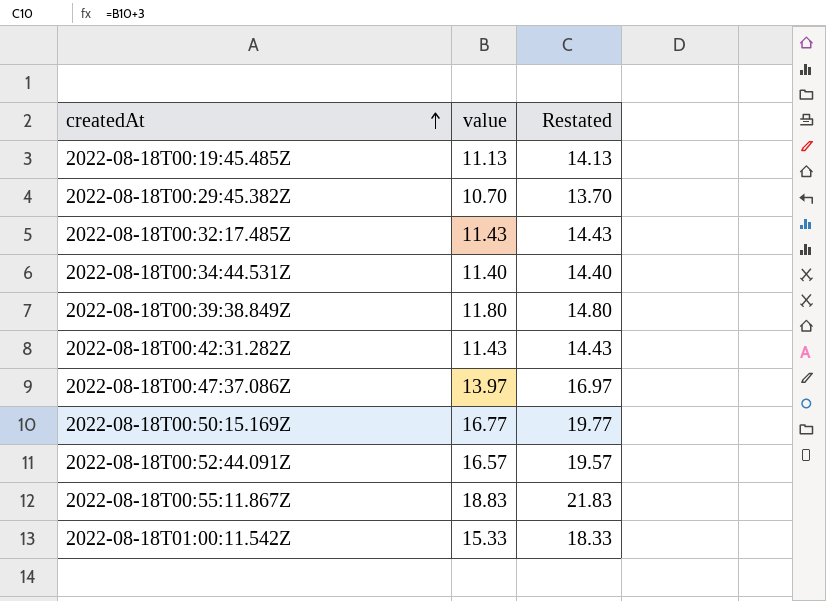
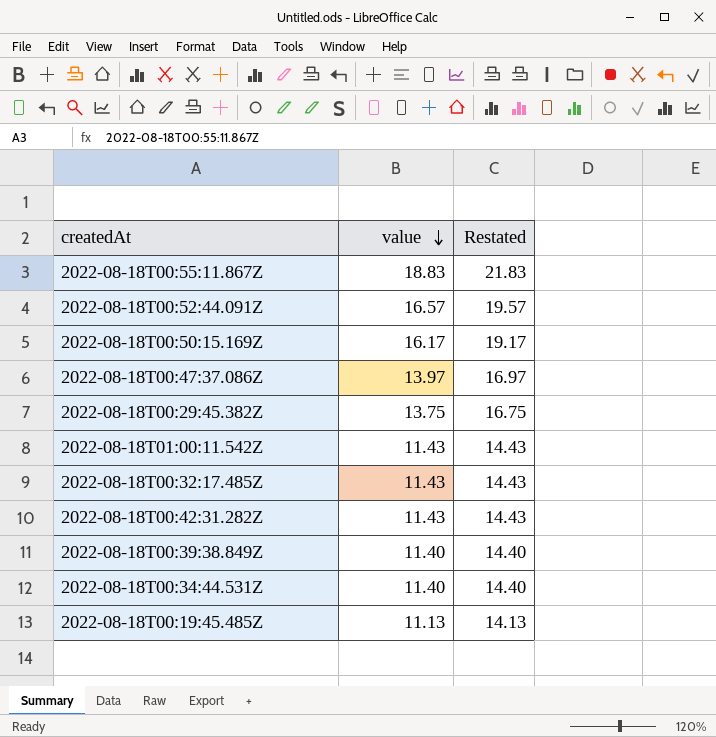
row order: createdAt ascending -> value descending
2022-08-18T00:50:15.169Z | value: 16.77 -> 16.17
2022-08-18T00:50:15.169Z | Restated: 19.77 -> 19.17
2022-08-18T00:29:45.382Z | value: 10.70 -> 13.75
2022-08-18T00:29:45.382Z | Restated: 13.70 -> 16.75
2022-08-18T01:00:11.542Z | value: 15.33 -> 11.43
2022-08-18T01:00:11.542Z | Restated: 18.33 -> 14.43
2022-08-18T00:39:38.849Z | value: 11.80 -> 11.40
2022-08-18T00:39:38.849Z | Restated: 14.80 -> 14.40

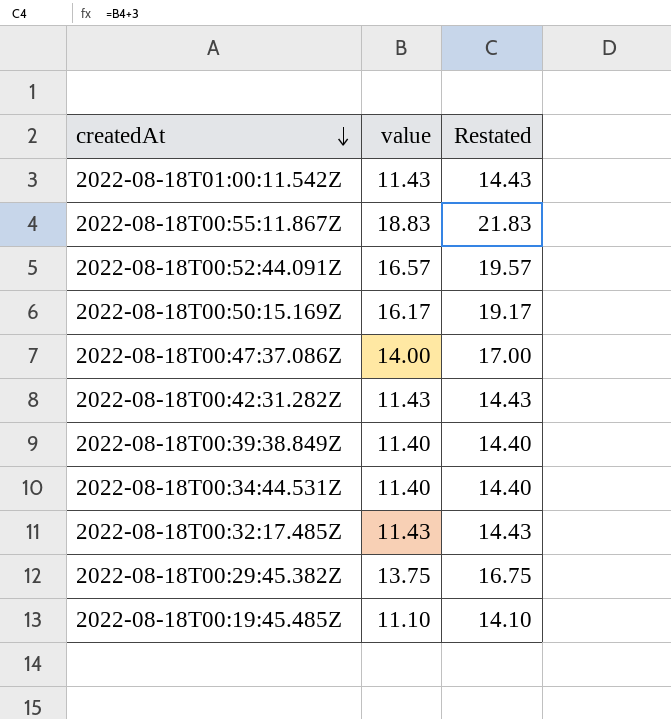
row order: value descending -> createdAt descending
2022-08-18T00:47:37.086Z | value: 13.97 -> 14.00
2022-08-18T00:47:37.086Z | Restated: 16.97 -> 17.00
2022-08-18T00:19:45.485Z | value: 11.13 -> 11.10
2022-08-18T00:19:45.485Z | Restated: 14.13 -> 14.10

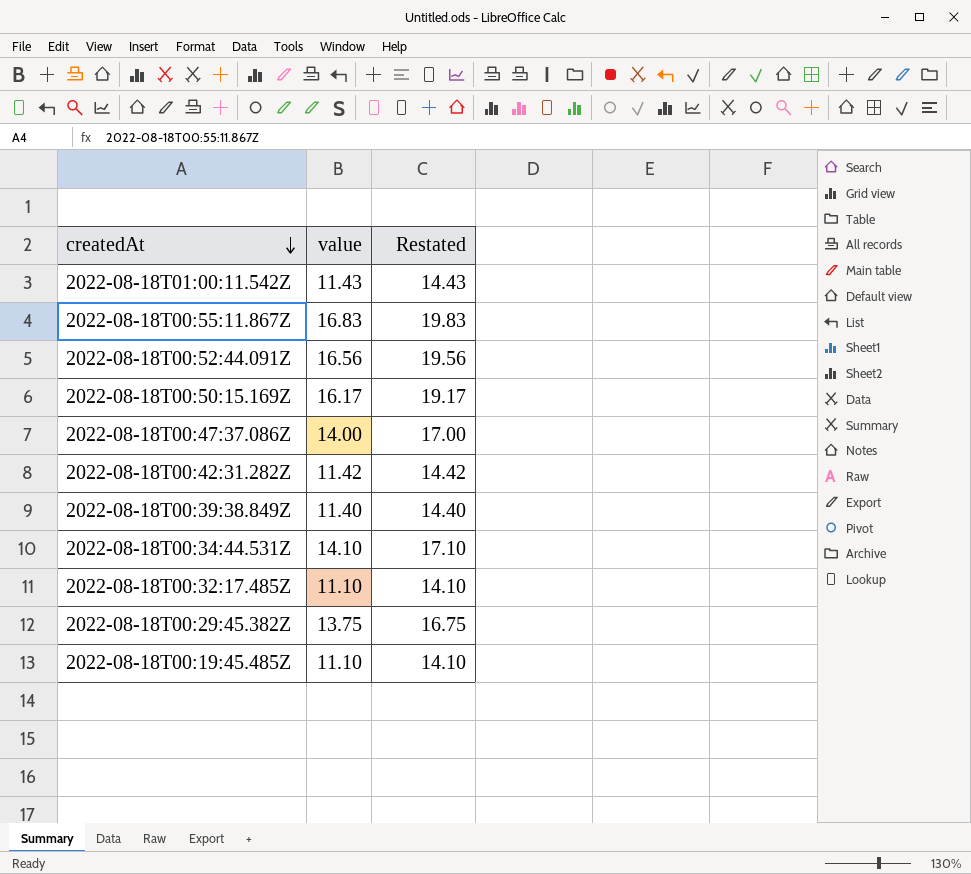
2022-08-18T00:55:11.867Z | value: 18.83 -> 16.83
2022-08-18T00:55:11.867Z | Restated: 21.83 -> 19.83
2022-08-18T00:52:44.091Z | value: 16.57 -> 16.56
2022-08-18T00:52:44.091Z | Restated: 19.57 -> 19.56
2022-08-18T00:42:31.282Z | value: 11.43 -> 11.42
2022-08-18T00:42:31.282Z | Restated: 14.43 -> 14.42
2022-08-18T00:34:44.531Z | value: 11.40 -> 14.10
2022-08-18T00:34:44.531Z | Restated: 14.40 -> 17.10
2022-08-18T00:32:17.485Z | value: 11.43 -> 11.10
2022-08-18T00:32:17.485Z | Restated: 14.43 -> 14.10

